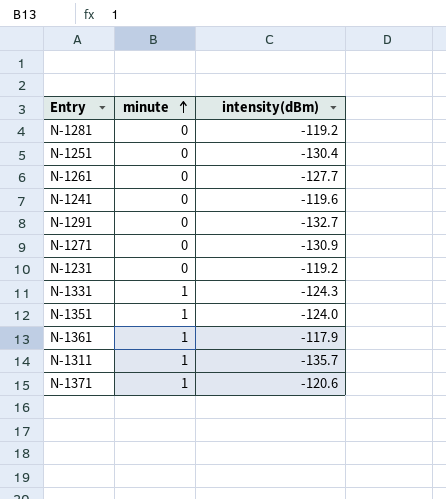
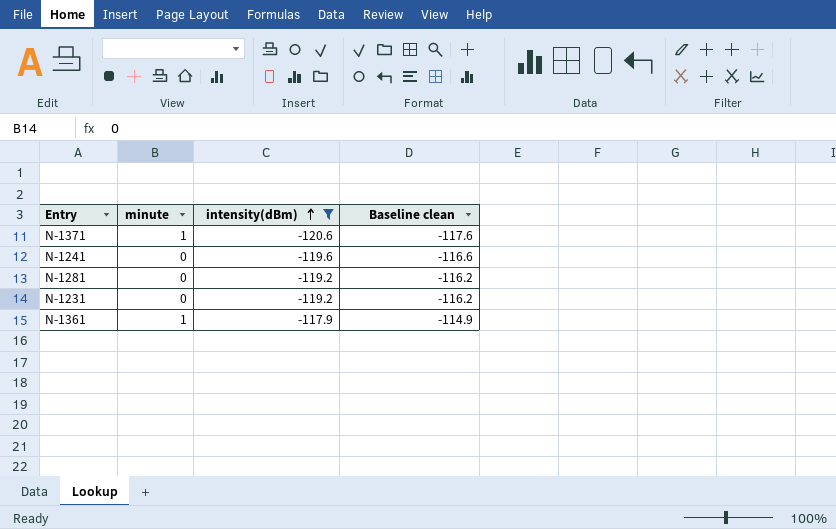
filter: none -> intensity(dBm) >= -120.6
row order: minute ascending -> intensity(dBm) ascending
column Baseline clean | formula: none -> [intensity(dBm)] + 3

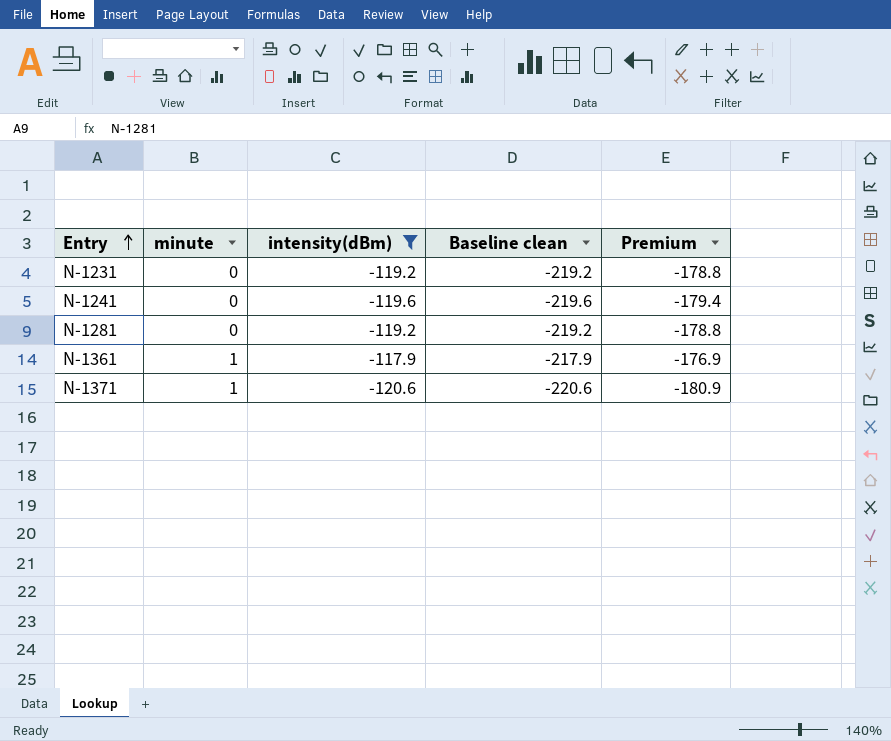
row order: intensity(dBm) ascending -> Entry ascending
column Baseline clean | formula: [intensity(dBm)] + 3 -> [intensity(dBm)] - 100
column Premium | formula: none -> [intensity(dBm)] * 1.5

